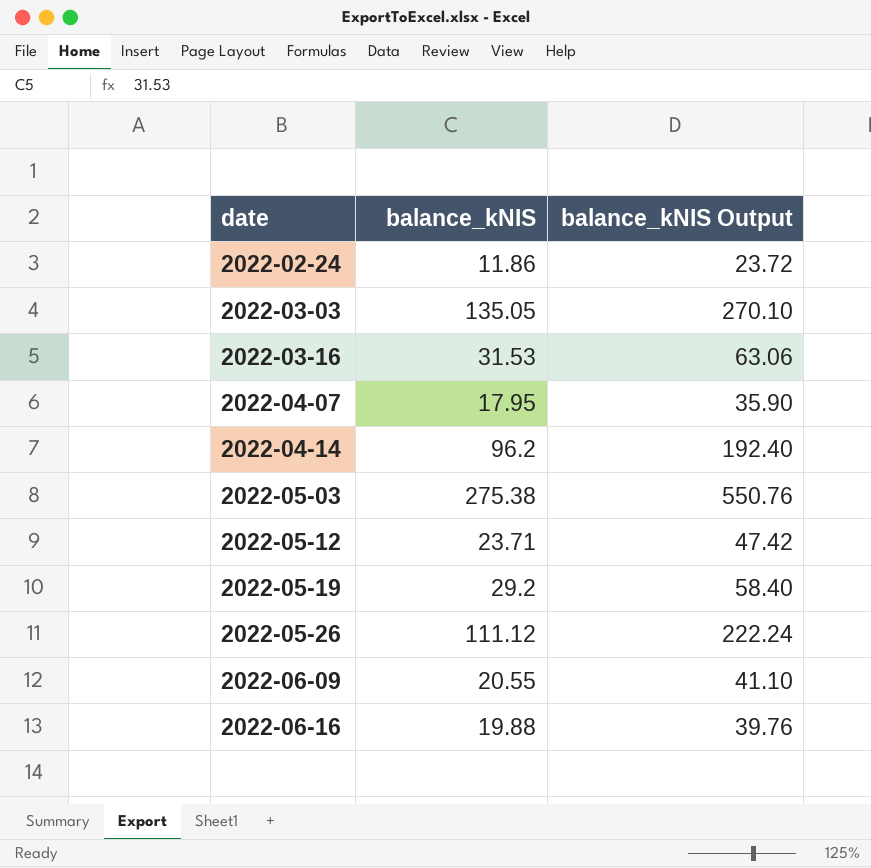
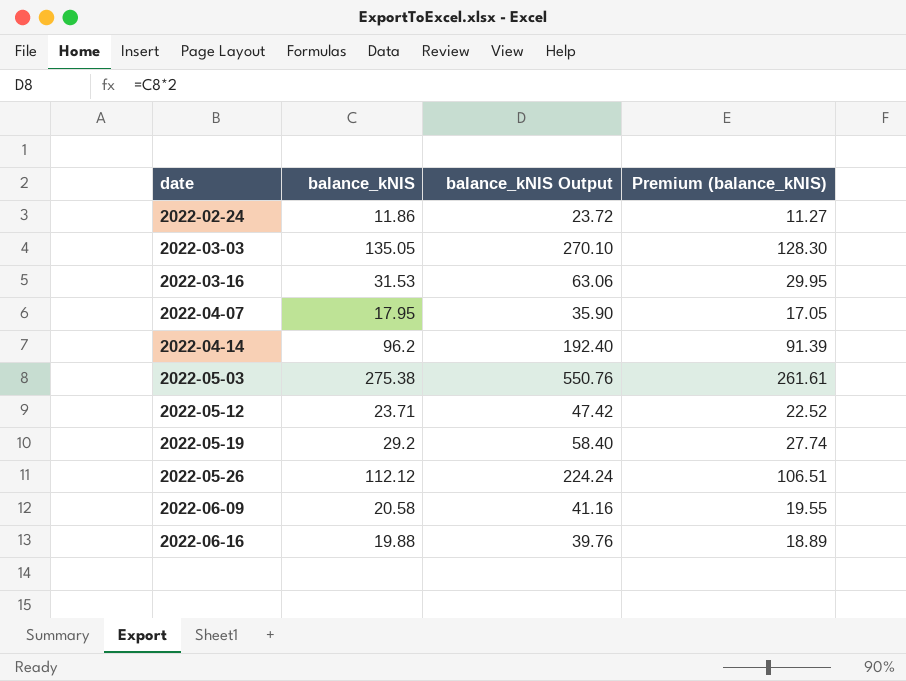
column Premium (balance_kNIS) | formula: none -> [balance_kNIS] * 0.95
2022-05-26 | balance_kNIS: 111.12 -> 112.12
2022-05-26 | balance_kNIS Output: 222.24 -> 224.24
2022-06-09 | balance_kNIS: 20.55 -> 20.58
2022-06-09 | balance_kNIS Output: 41.10 -> 41.16

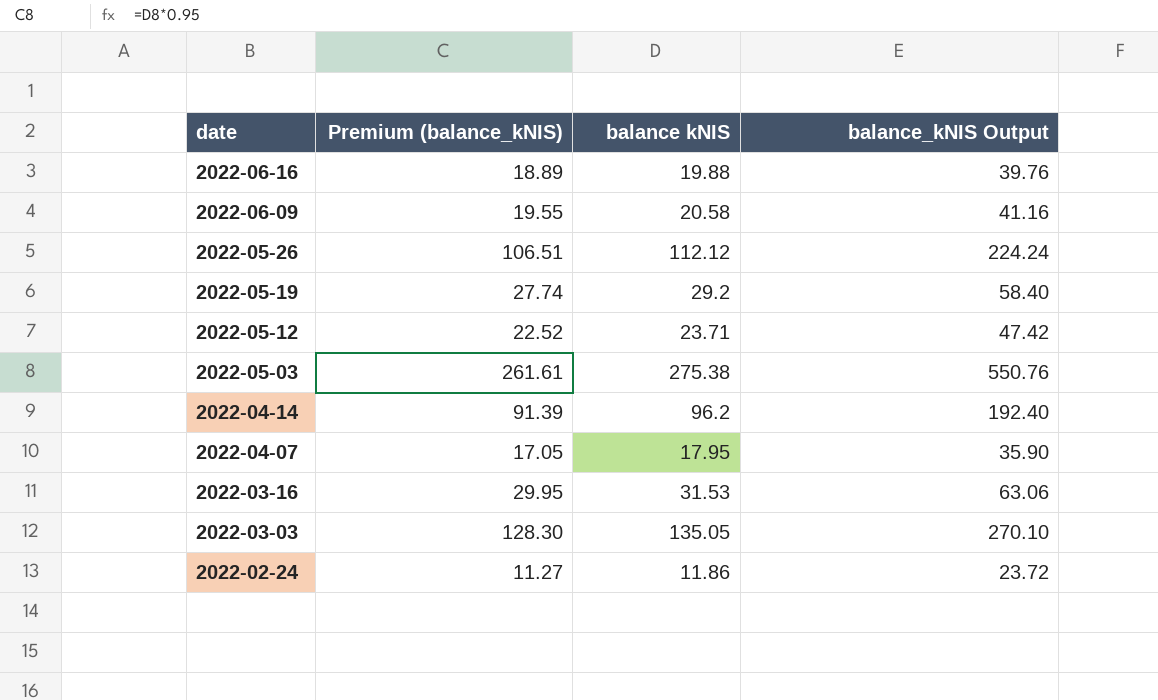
row order: date ascending -> date descending
column Premium (balance_kNIS) | position: 4 -> 2
column name: balance_kNIS -> balance kNIS

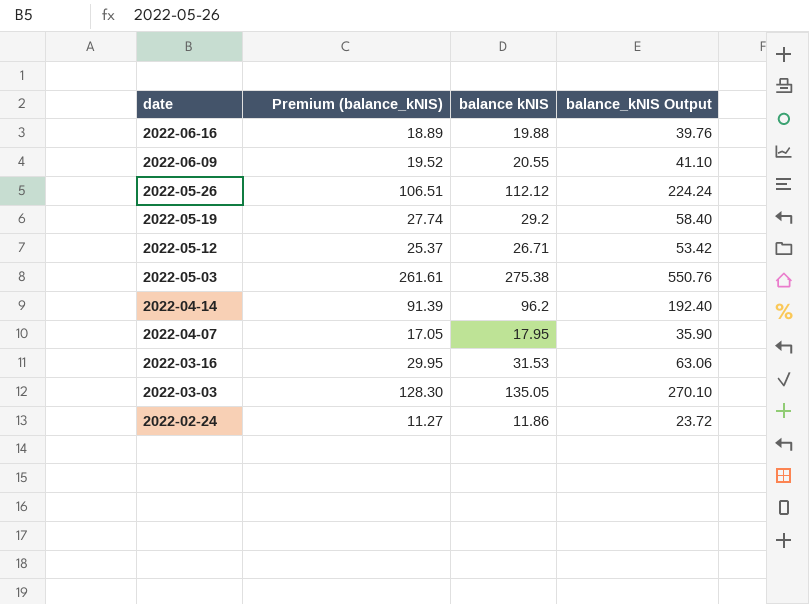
2022-06-09 | Premium (balance_kNIS): 19.55 -> 19.52
2022-06-09 | balance kNIS: 20.58 -> 20.55
2022-06-09 | balance_kNIS Output: 41.16 -> 41.10
2022-05-12 | Premium (balance_kNIS): 22.52 -> 25.37
2022-05-12 | balance kNIS: 23.71 -> 26.71
2022-05-12 | balance_kNIS Output: 47.42 -> 53.42

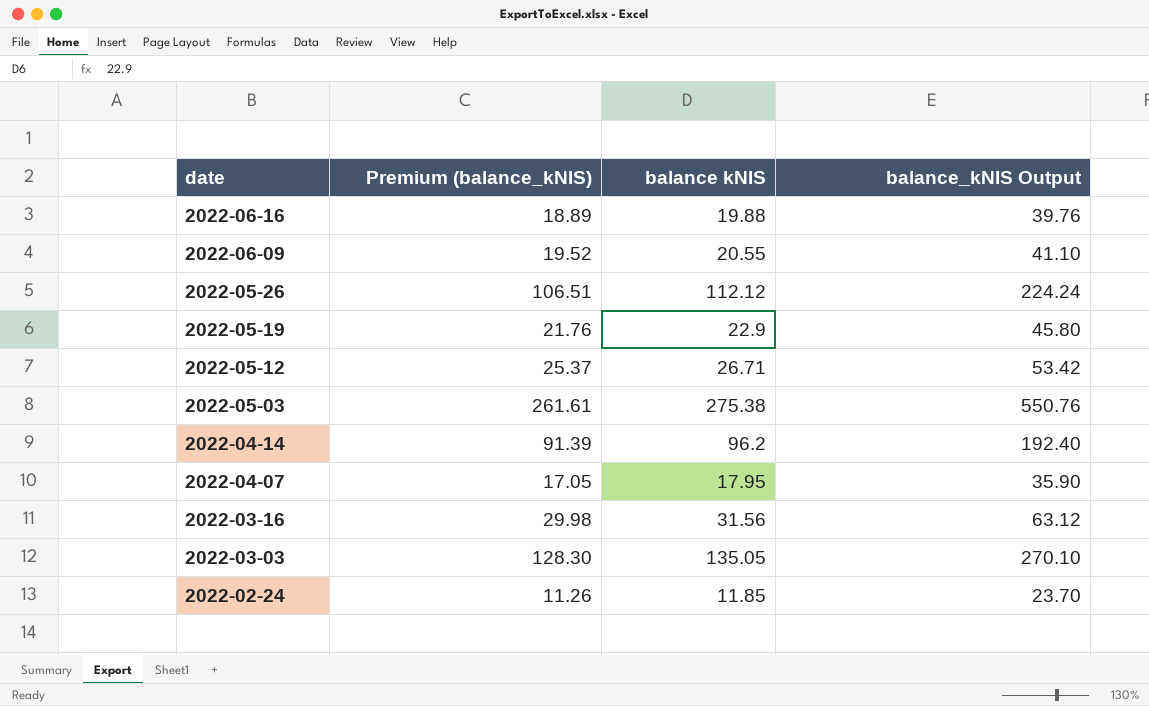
2022-05-19 | Premium (balance_kNIS): 27.74 -> 21.76
2022-05-19 | balance kNIS: 29.2 -> 22.9
2022-05-19 | balance_kNIS Output: 58.40 -> 45.80
2022-03-16 | Premium (balance_kNIS): 29.95 -> 29.98
2022-03-16 | balance kNIS: 31.53 -> 31.56
2022-03-16 | balance_kNIS Output: 63.06 -> 63.12
2022-02-24 | Premium (balance_kNIS): 11.27 -> 11.26
2022-02-24 | balance kNIS: 11.86 -> 11.85
2022-02-24 | balance_kNIS Output: 23.72 -> 23.70

